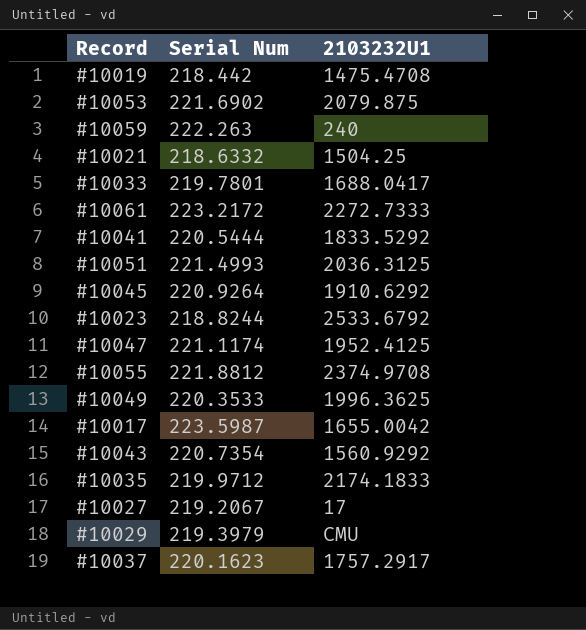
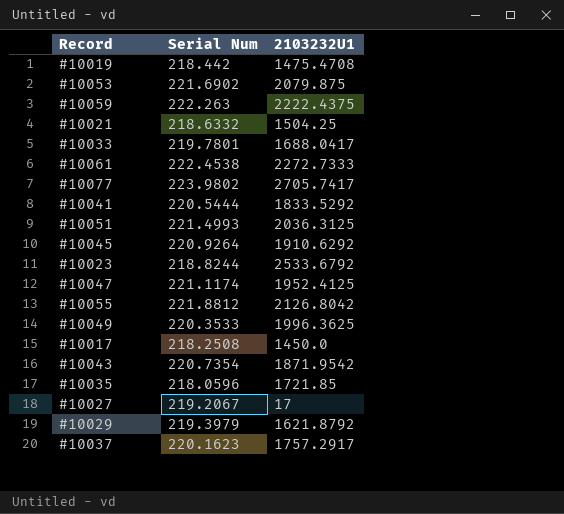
#10059 | 2103232U1: 240 -> 2222.4375
#10061 | Serial Num: 223.2172 -> 222.4538
row #10077: none -> 223.9802 | 2705.7417
#10055 | 2103232U1: 2374.9708 -> 2126.8042
#10017 | Serial Num: 223.5987 -> 218.2508
#10017 | 2103232U1: 1655.0042 -> 1450.0
#10043 | 2103232U1: 1560.9292 -> 1871.9542
#10035 | Serial Num: 219.9712 -> 218.0596
#10035 | 2103232U1: 2174.1833 -> 1721.85
#10029 | 2103232U1: CMU -> 1621.8792

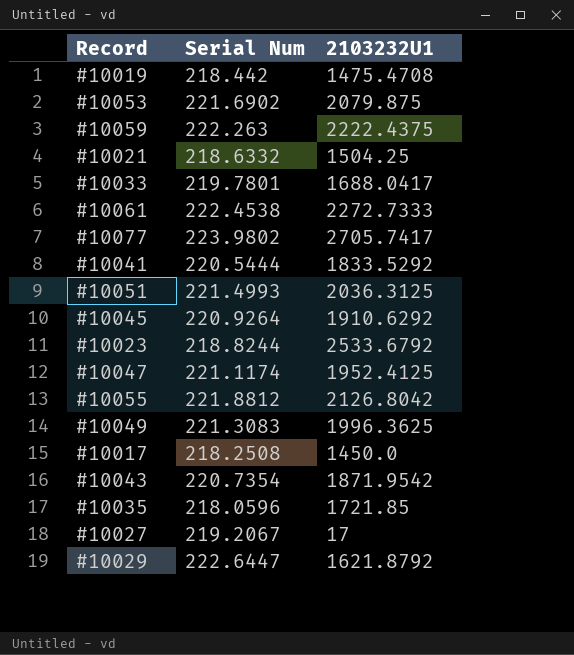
row #10037: 220.1623 | 1757.2917 -> none
#10049 | Serial Num: 220.3533 -> 221.3083
#10029 | Serial Num: 219.3979 -> 222.6447

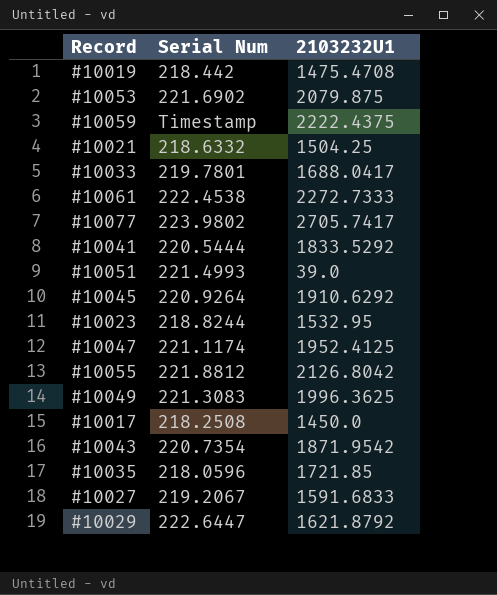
#10059 | Serial Num: 222.263 -> Timestamp
#10051 | 2103232U1: 2036.3125 -> 39.0
#10023 | 2103232U1: 2533.6792 -> 1532.95
#10027 | 2103232U1: 17 -> 1591.6833

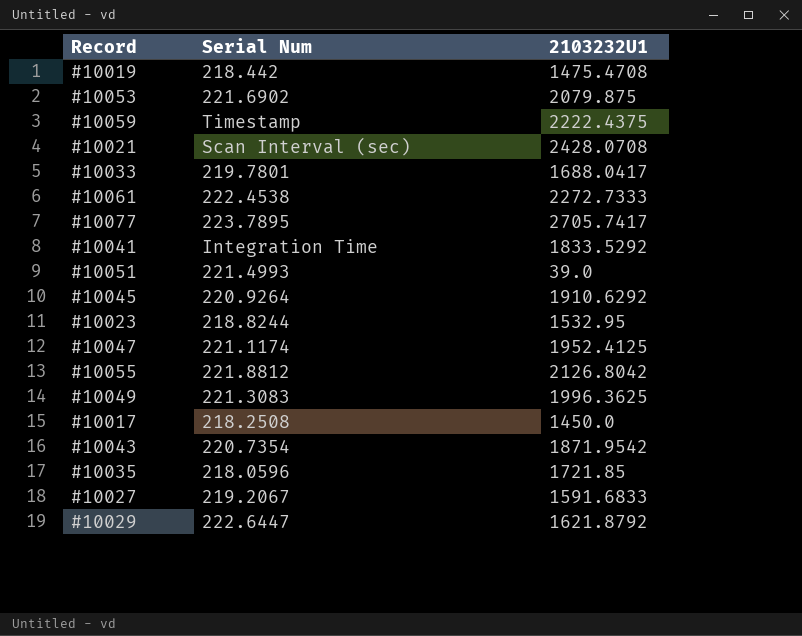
#10021 | Serial Num: 218.6332 -> Scan Interval (sec)
#10021 | 2103232U1: 1504.25 -> 2428.0708
#10077 | Serial Num: 223.9802 -> 223.7895
#10041 | Serial Num: 220.5444 -> Integration Time

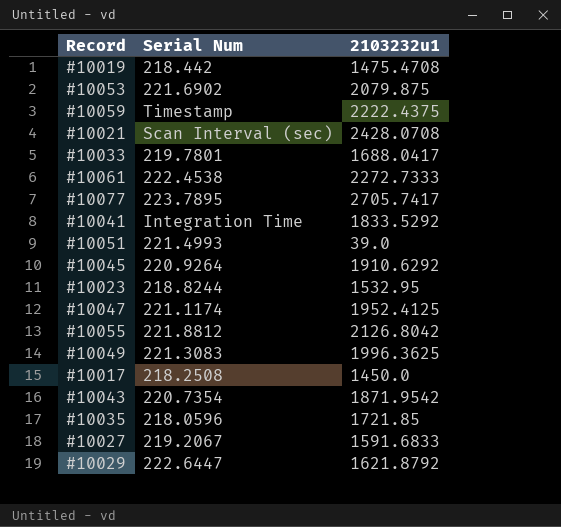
column name: 2103232U1 -> 2103232u1

